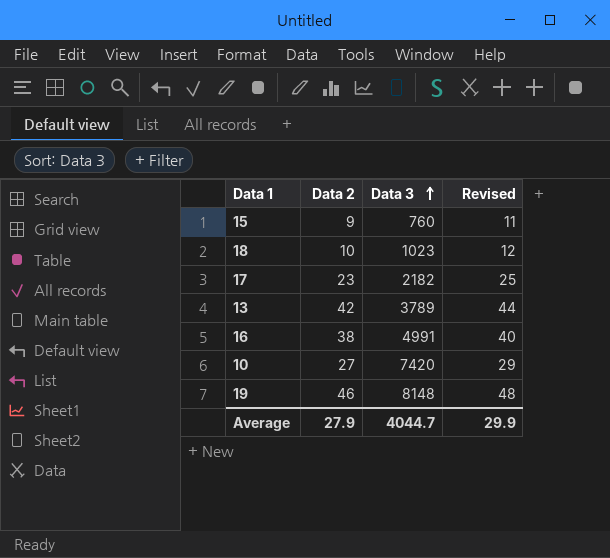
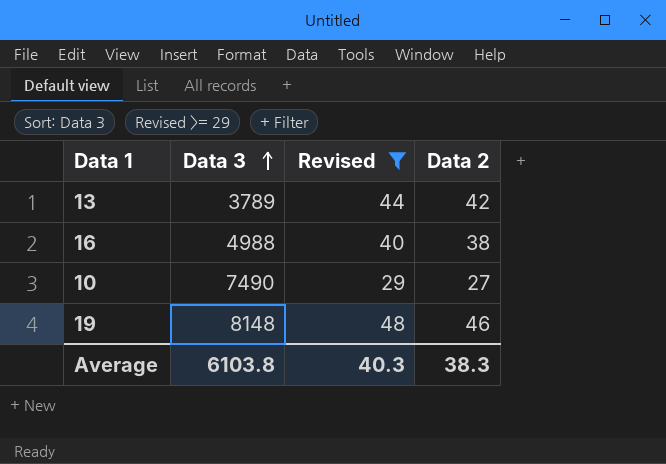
filter: none -> Revised >= 29
column Data 2 | position: 2 -> 4
16 | Data 3: 4991 -> 4988
10 | Data 3: 7420 -> 7490
Average | Data 3: 4044.7 -> 6103.8
Average | Revised: 29.9 -> 40.3
Average | Data 2: 27.9 -> 38.3

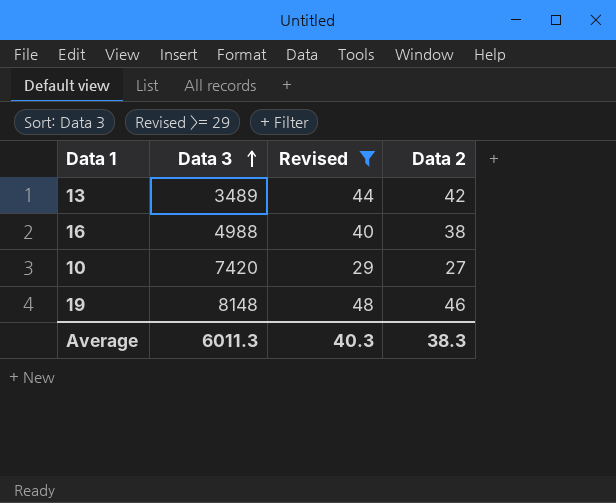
13 | Data 3: 3789 -> 3489
10 | Data 3: 7490 -> 7420
Average | Data 3: 6103.8 -> 6011.3

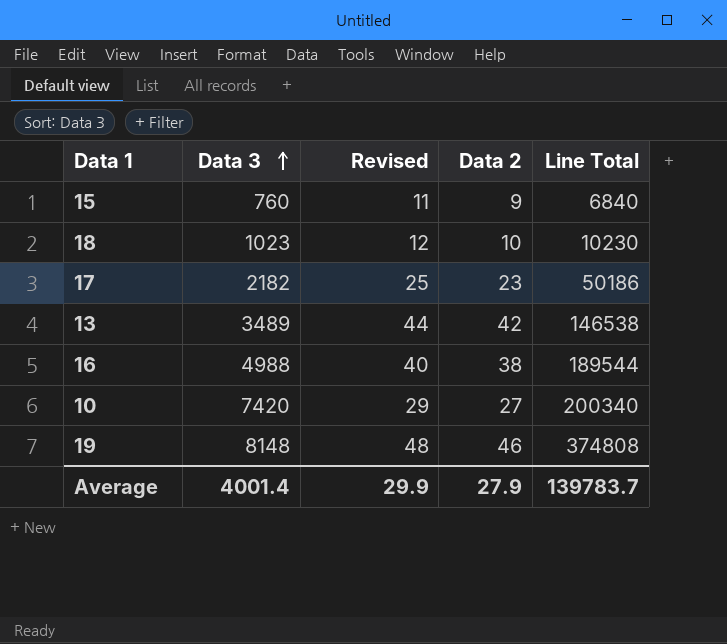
filter: Revised >= 29 -> none
column Line Total | formula: none -> [Data 3] * [Data 2]
Average | Data 3: 6011.3 -> 4001.4
Average | Revised: 40.3 -> 29.9
Average | Data 2: 38.3 -> 27.9

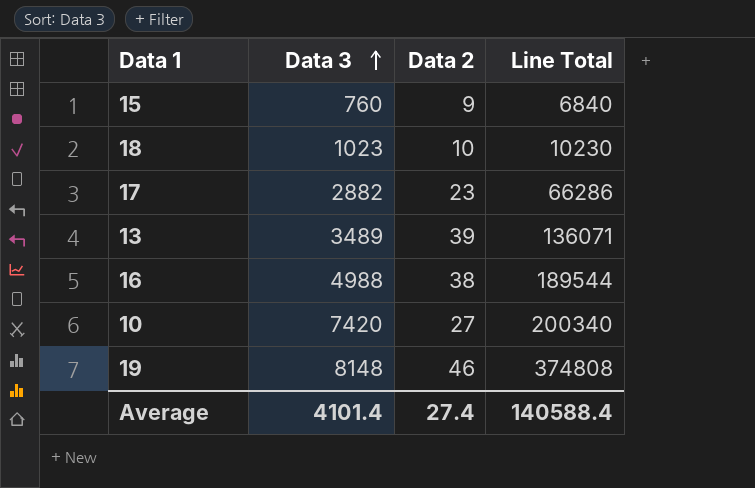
column Revised | formula: [Data 2] + 2 -> none
17 | Data 3: 2182 -> 2882
17 | Line Total: 50186 -> 66286
13 | Data 2: 42 -> 39
13 | Line Total: 146538 -> 136071
Average | Data 3: 4001.4 -> 4101.4
Average | Data 2: 27.9 -> 27.4
Average | Line Total: 139783.7 -> 140588.4

